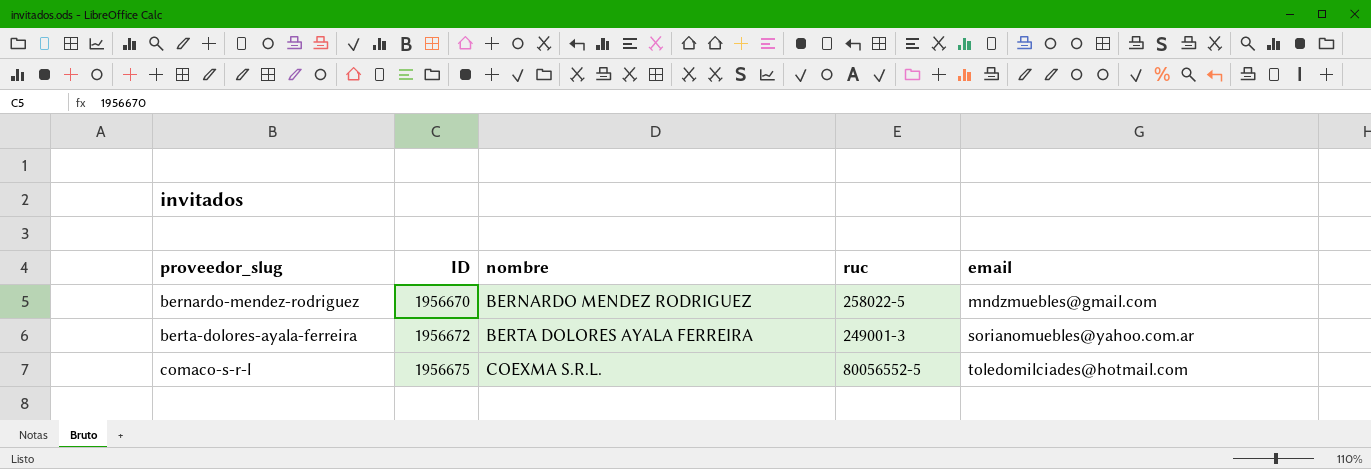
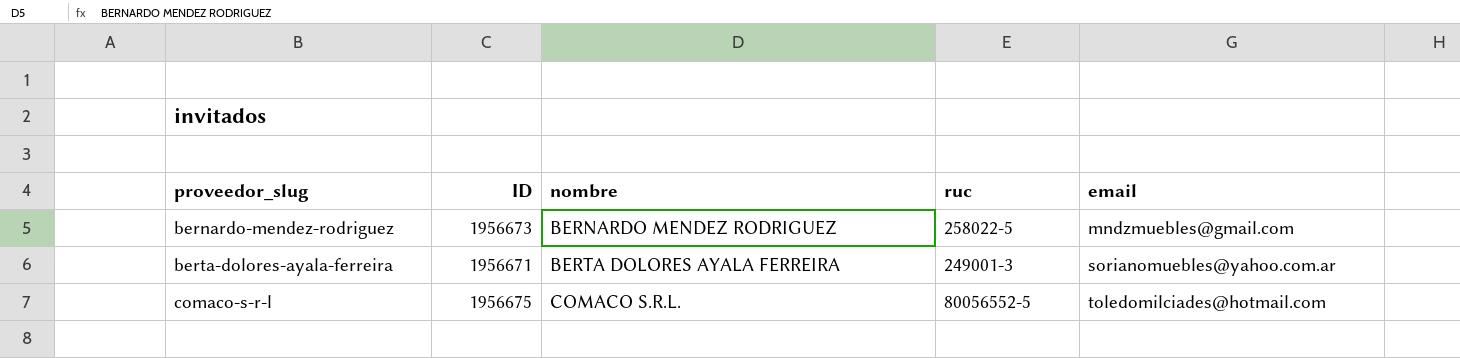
bernardo-mendez-rodriguez | ID: 1956670 -> 1956673
berta-dolores-ayala-ferreira | ID: 1956672 -> 1956671
comaco-s-r-l | nombre: COEXMA S.R.L. -> COMACO S.R.L.

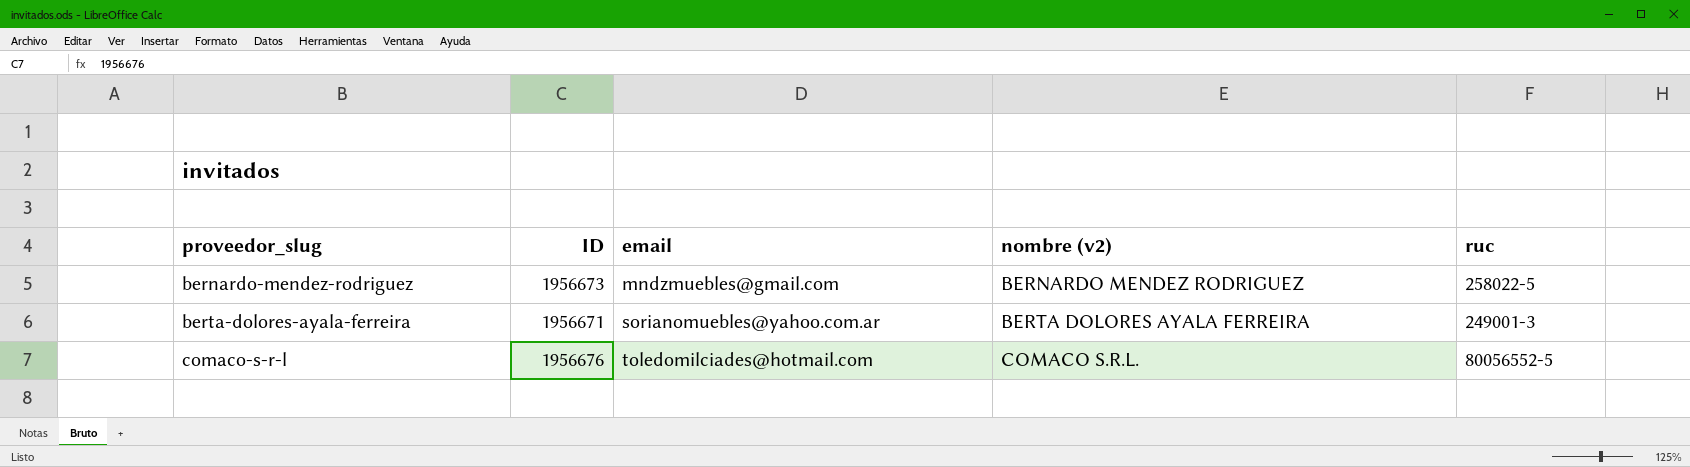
column email | position: 5 -> 3
column name: nombre -> nombre (v2)
comaco-s-r-l | ID: 1956675 -> 1956676

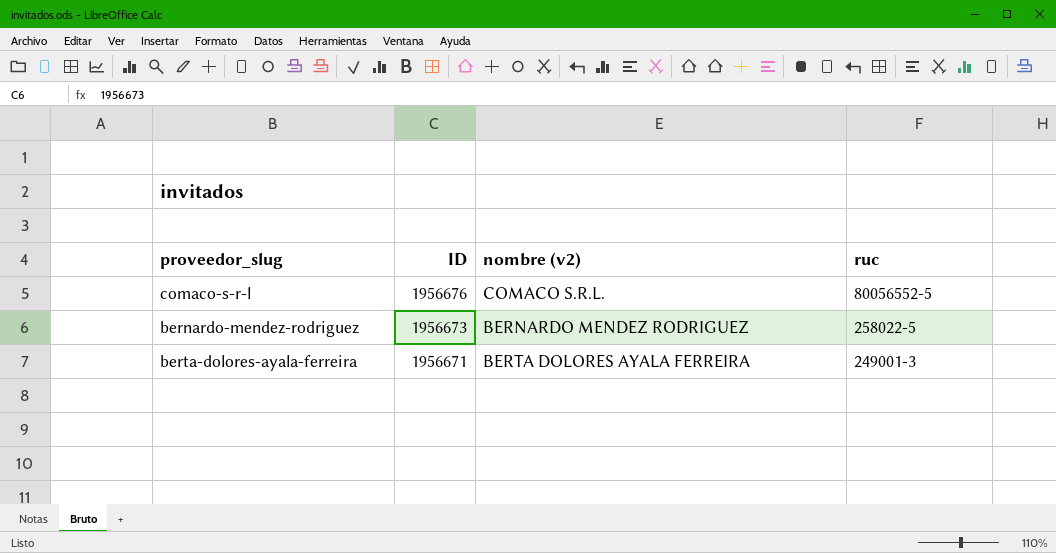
row order: proveedor_slug ascending -> ID descending
column email | position: 3 -> none

